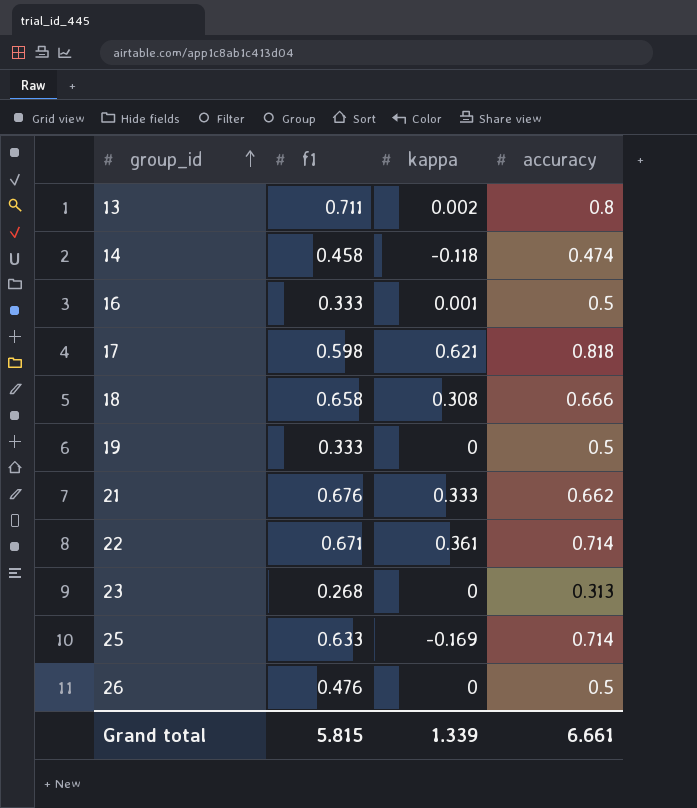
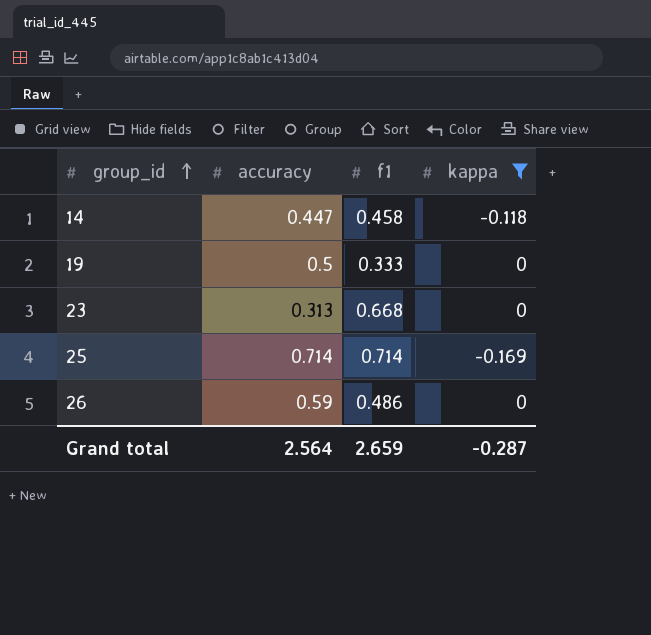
filter: none -> kappa <= 0
column accuracy | position: 4 -> 2
14 | accuracy: 0.474 -> 0.447
23 | f1: 0.268 -> 0.668
25 | f1: 0.633 -> 0.714
26 | accuracy: 0.5 -> 0.59
26 | f1: 0.476 -> 0.486
Grand total | accuracy: 6.661 -> 2.564
Grand total | f1: 5.815 -> 2.659
Grand total | kappa: 1.339 -> -0.287

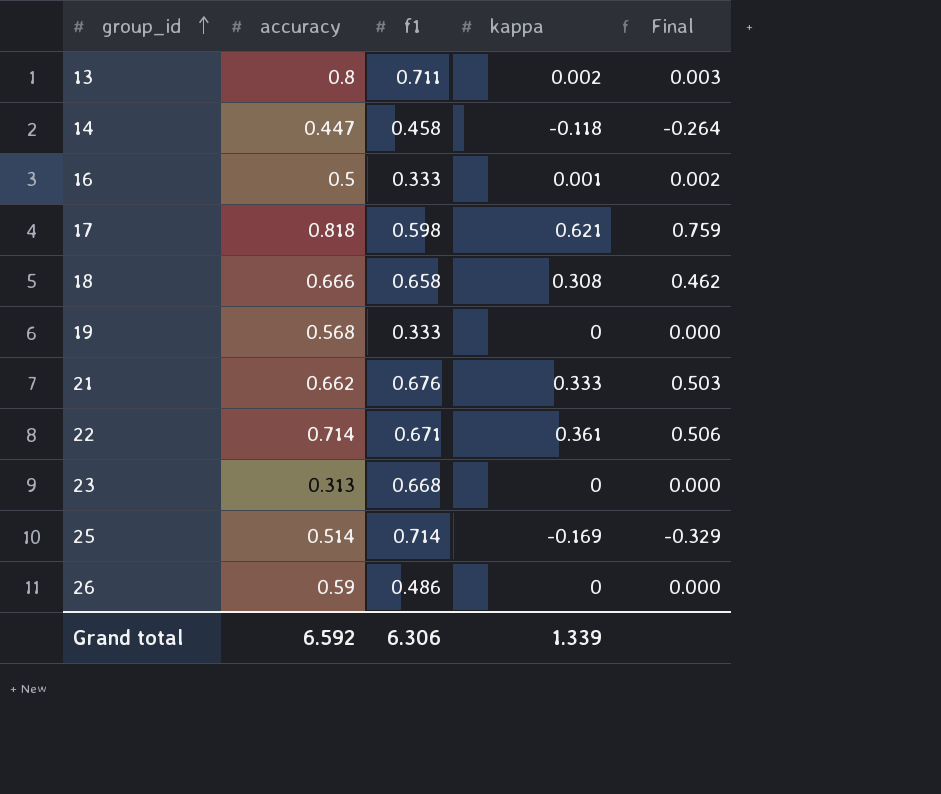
filter: kappa <= 0 -> none
column Final | formula: none -> [kappa] / [accuracy]
19 | accuracy: 0.5 -> 0.568
25 | accuracy: 0.714 -> 0.514
Grand total | accuracy: 2.564 -> 6.592
Grand total | f1: 2.659 -> 6.306
Grand total | kappa: -0.287 -> 1.339

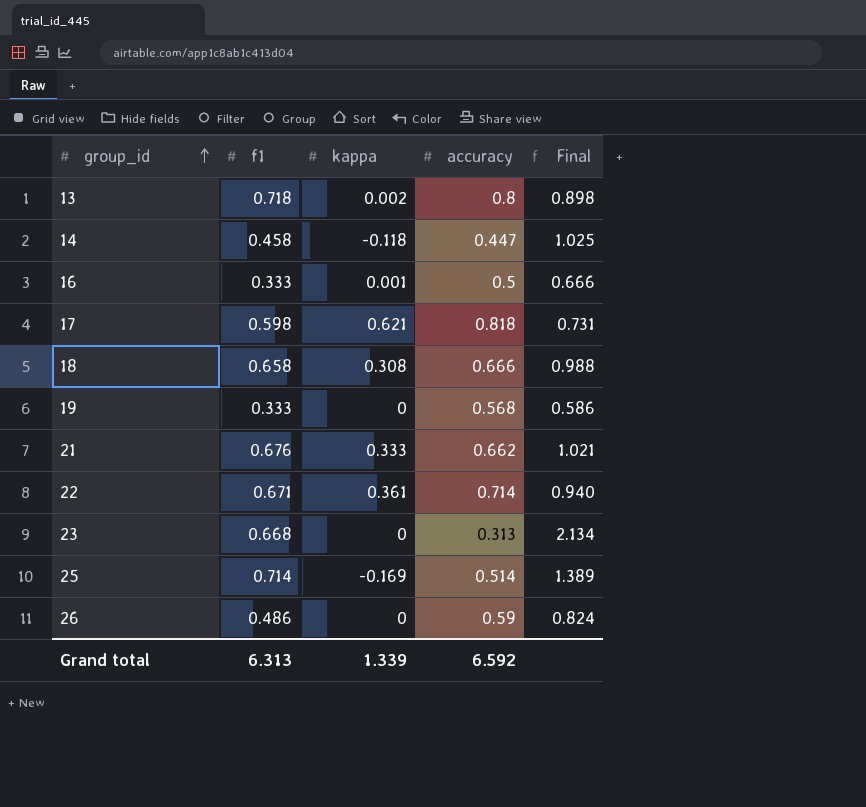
column accuracy | position: 2 -> 4
column Final | formula: [kappa] / [accuracy] -> [f1] / [accuracy]
13 | f1: 0.711 -> 0.718
Grand total | f1: 6.306 -> 6.313

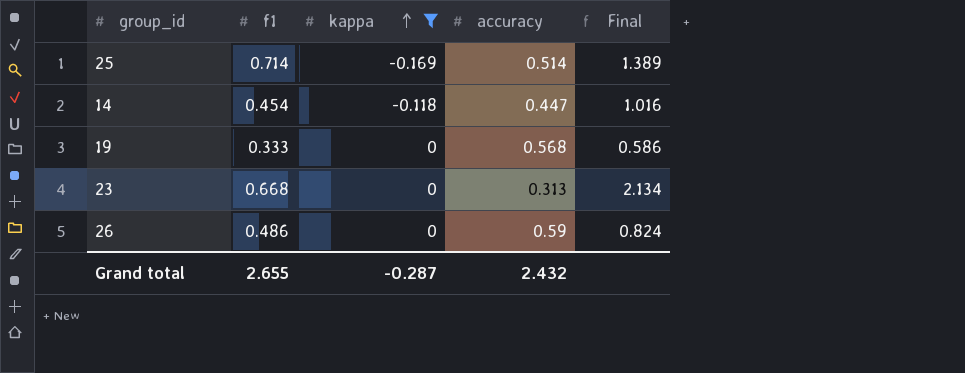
filter: none -> kappa <= 0
row order: group_id ascending -> kappa ascending
14 | f1: 0.458 -> 0.454
14 | Final: 1.025 -> 1.016
Grand total | f1: 6.313 -> 2.655
Grand total | kappa: 1.339 -> -0.287
Grand total | accuracy: 6.592 -> 2.432

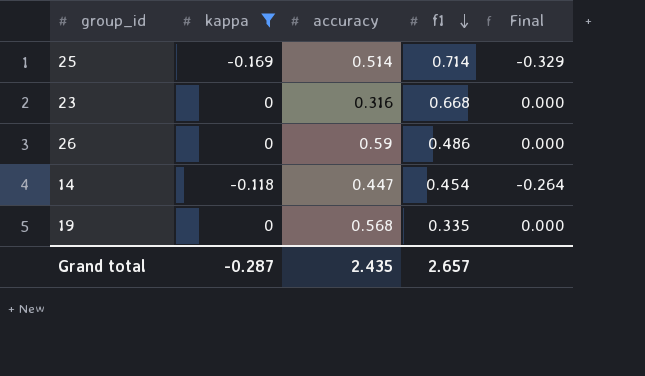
row order: kappa ascending -> f1 descending
column f1 | position: 2 -> 4
column Final | formula: [f1] / [accuracy] -> [kappa] / [accuracy]
23 | accuracy: 0.313 -> 0.316
19 | f1: 0.333 -> 0.335
Grand total | accuracy: 2.432 -> 2.435
Grand total | f1: 2.655 -> 2.657

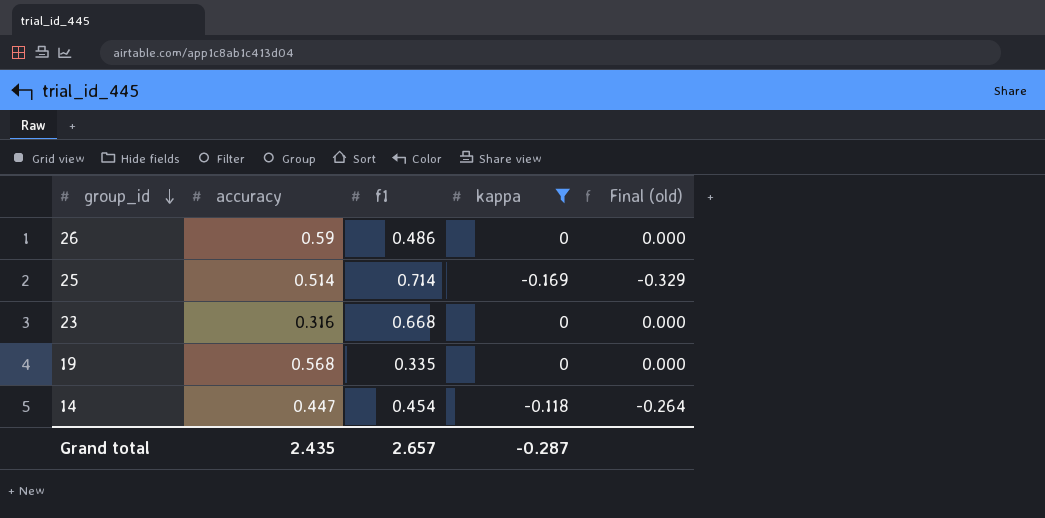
row order: f1 descending -> group_id descending
column kappa | position: 2 -> 4
column name: Final -> Final (old)

